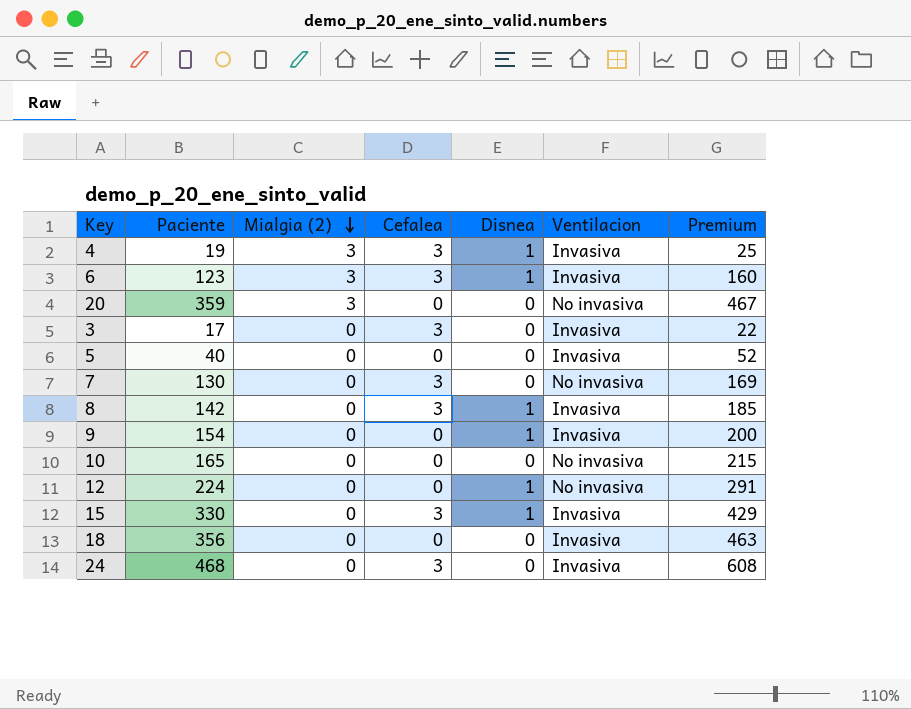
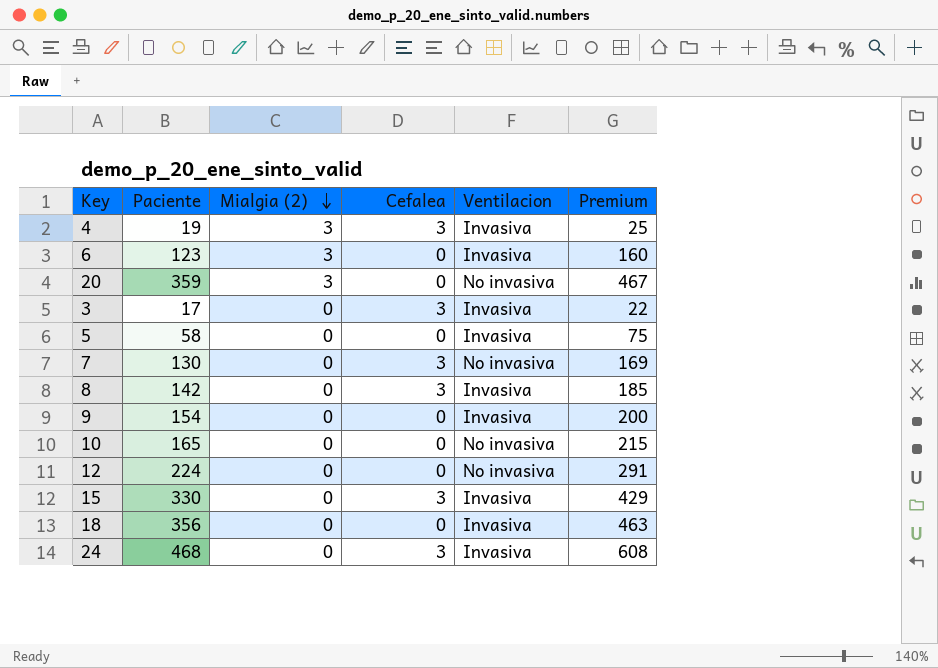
column Disnea | position: 5 -> none
6 | Cefalea: 3 -> 0
5 | Paciente: 40 -> 58
5 | Premium: 52 -> 75

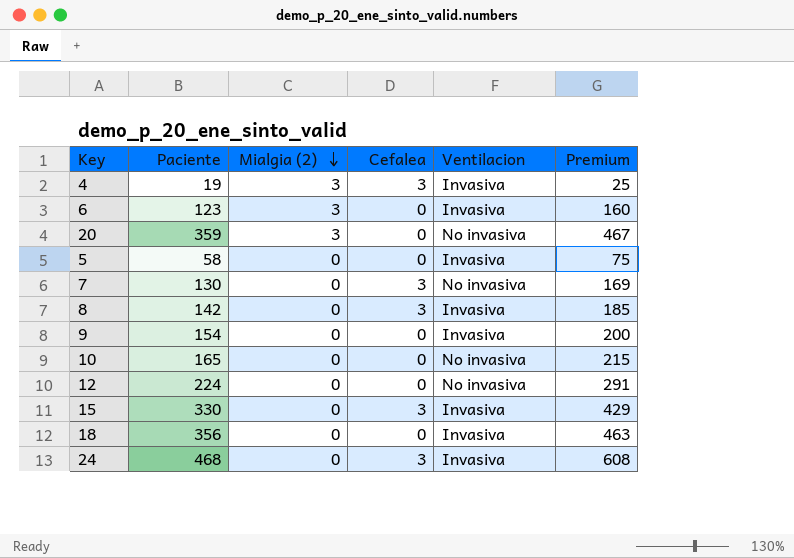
row 3: 17 | 0 | 3 | Invasiva | 22 -> none

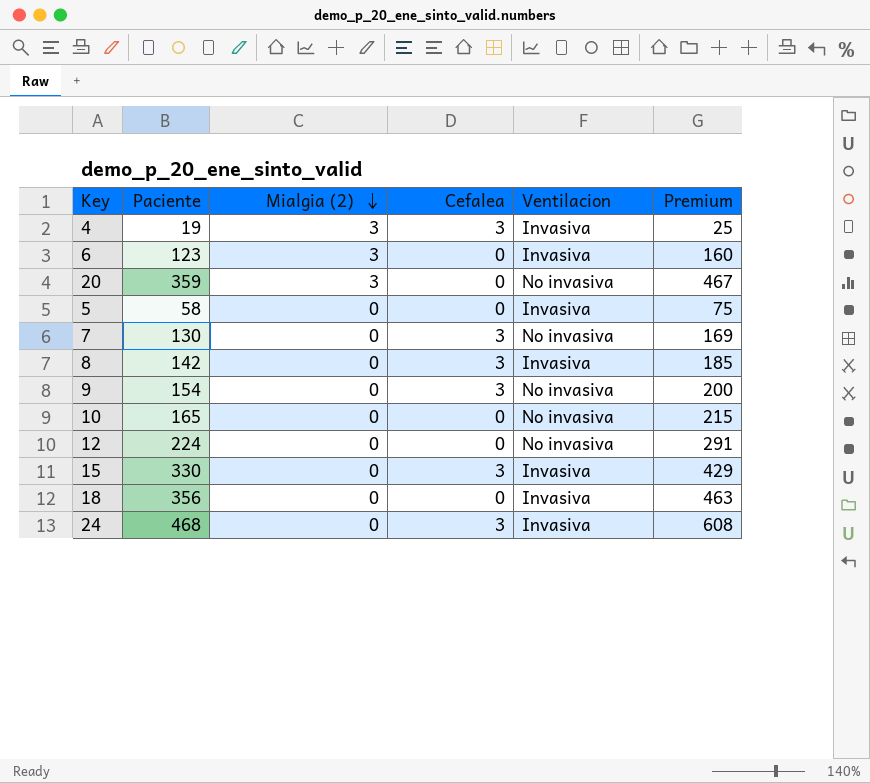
9 | Cefalea: 0 -> 3
9 | Ventilacion: Invasiva -> No invasiva

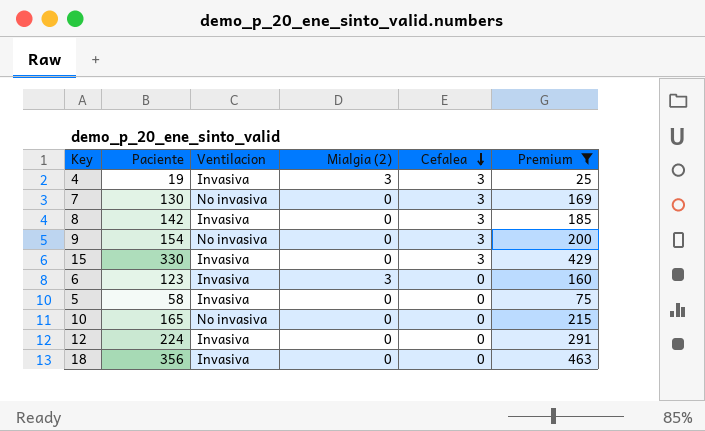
filter: none -> Premium <= 463
row order: Mialgia (2) descending -> Cefalea descending
column Ventilacion | position: 5 -> 3
12 | Ventilacion: No invasiva -> Invasiva

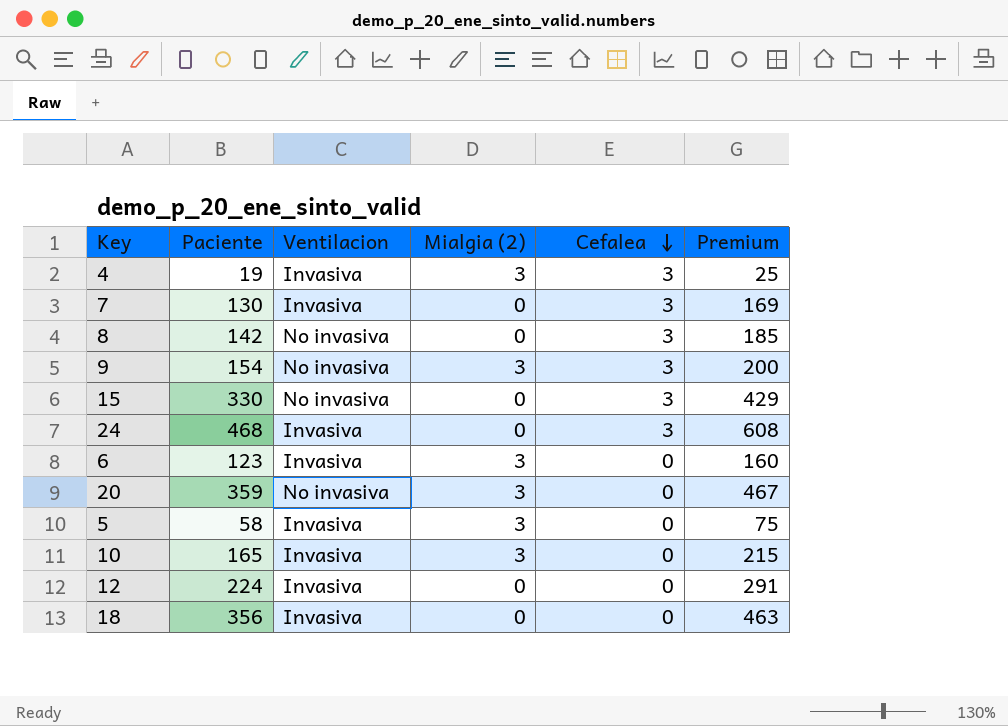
filter: Premium <= 463 -> none
7 | Ventilacion: No invasiva -> Invasiva
8 | Ventilacion: Invasiva -> No invasiva
9 | Mialgia (2): 0 -> 3
15 | Ventilacion: Invasiva -> No invasiva
5 | Mialgia (2): 0 -> 3
10 | Ventilacion: No invasiva -> Invasiva
10 | Mialgia (2): 0 -> 3

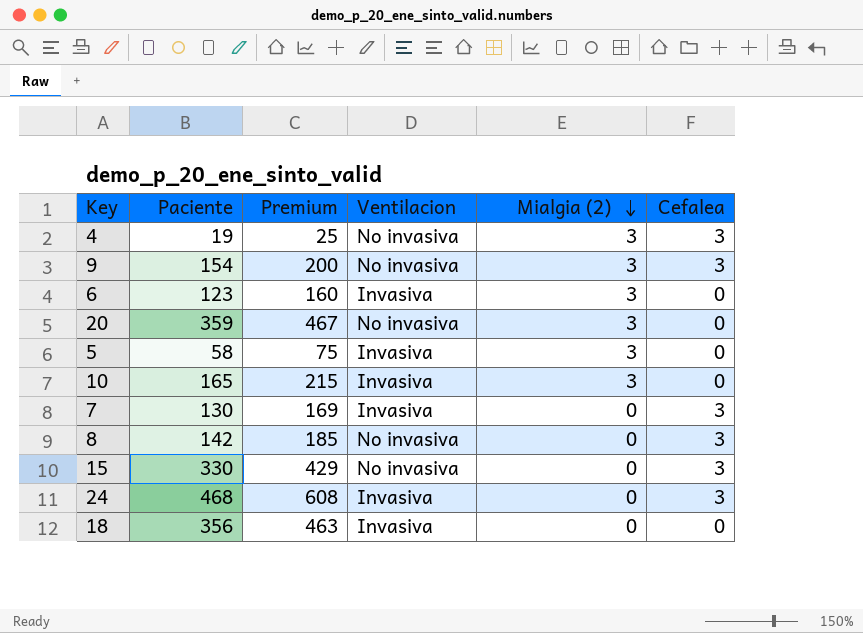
row order: Cefalea descending -> Mialgia (2) descending
column Premium | position: 6 -> 3
row 12: 224 | Invasiva | 0 | 0 | 291 -> none
4 | Ventilacion: Invasiva -> No invasiva

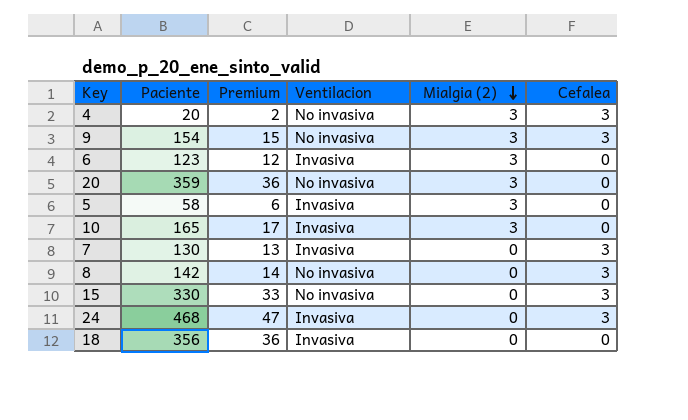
column Premium | formula: [Paciente] * 1.3 -> [Paciente] * 0.1
4 | Paciente: 19 -> 20

